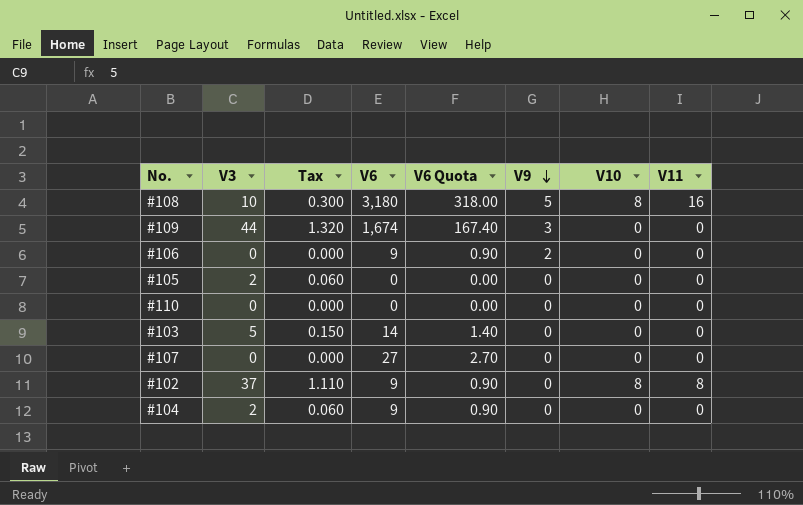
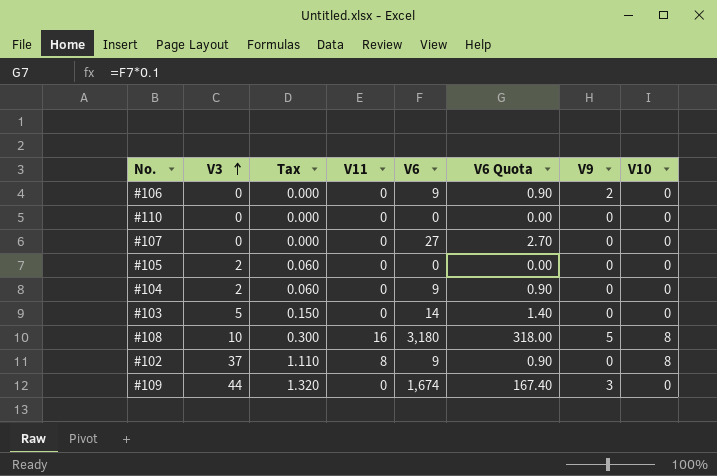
row order: V9 descending -> V3 ascending
column V11 | position: 8 -> 4

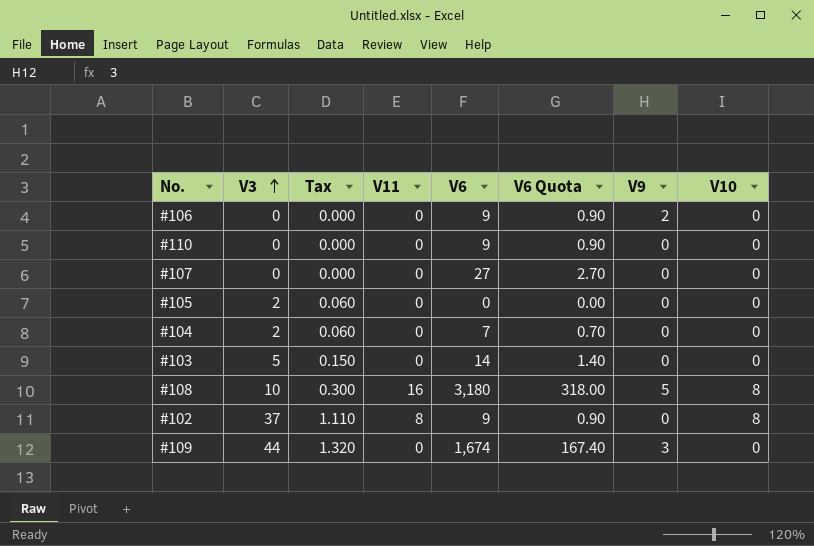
#110 | V6: 0 -> 9
#110 | V6 Quota: 0.00 -> 0.90
#104 | V6: 9 -> 7
#104 | V6 Quota: 0.90 -> 0.70

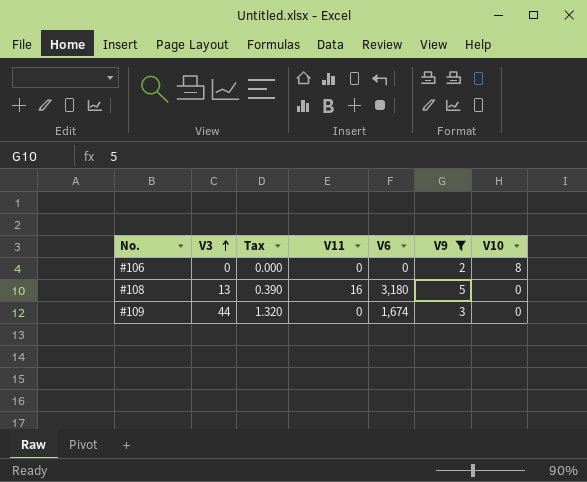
filter: none -> V9 != 0
column V6 Quota | formula: [V6] * 0.1 -> none
#106 | V6: 9 -> 0
#106 | V10: 0 -> 8
#108 | V3: 10 -> 13
#108 | Tax: 0.300 -> 0.390
#108 | V10: 8 -> 0

